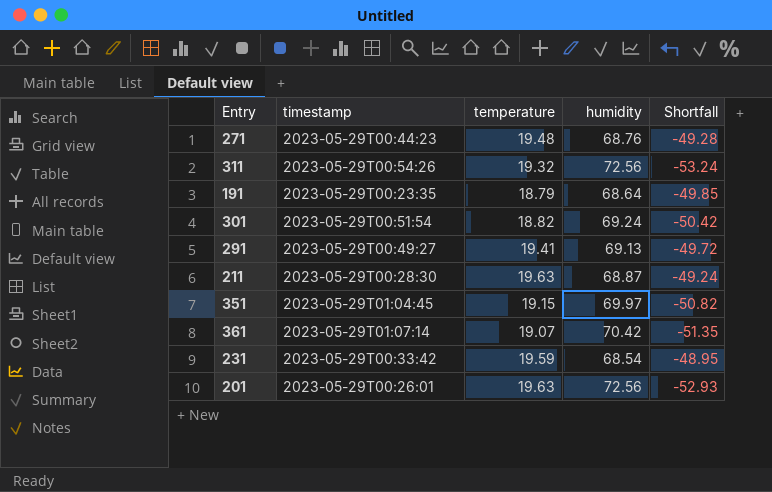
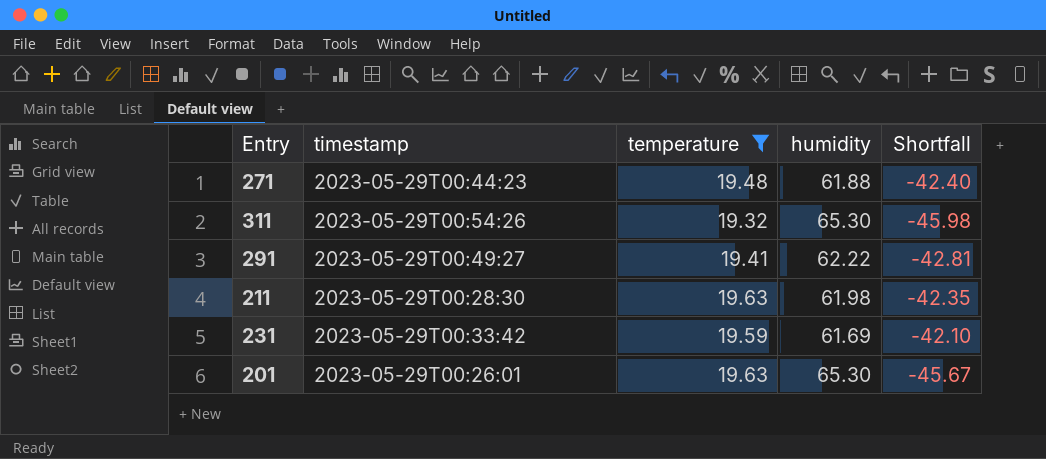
filter: none -> temperature >= 19.32
271 | humidity: 68.76 -> 61.88
271 | Shortfall: -49.28 -> -42.40
311 | humidity: 72.56 -> 65.30
311 | Shortfall: -53.24 -> -45.98
291 | humidity: 69.13 -> 62.22
291 | Shortfall: -49.72 -> -42.81
211 | humidity: 68.87 -> 61.98
211 | Shortfall: -49.24 -> -42.35
231 | humidity: 68.54 -> 61.69
231 | Shortfall: -48.95 -> -42.10
201 | humidity: 72.56 -> 65.30
201 | Shortfall: -52.93 -> -45.67

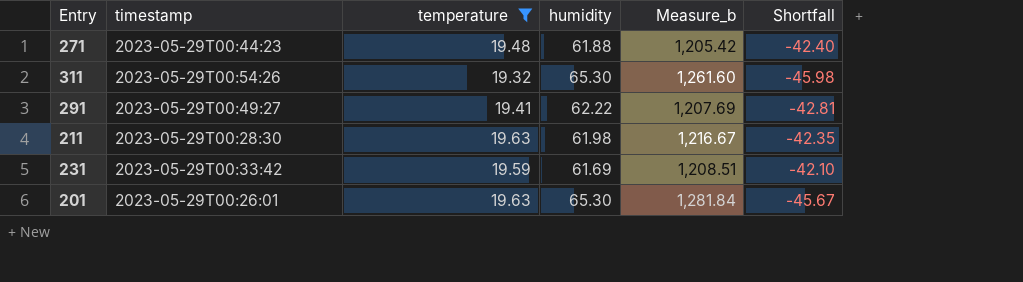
column Measure_b | formula: none -> [temperature] * [humidity]

